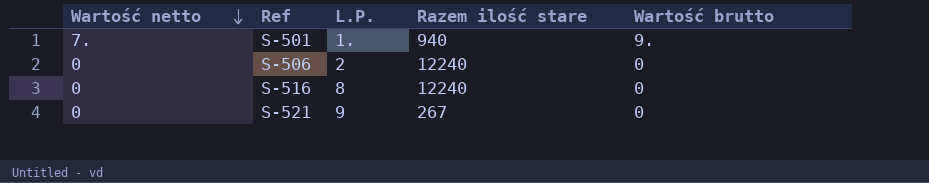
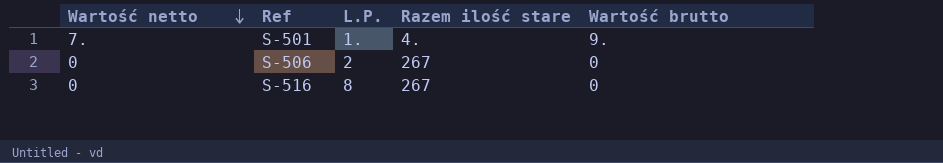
row S-521: 0 | 9 | 267 | 0 -> none
S-501 | Razem ilość stare: 940 -> 4.
S-506 | Razem ilość stare: 12240 -> 267
S-516 | Razem ilość stare: 12240 -> 267

